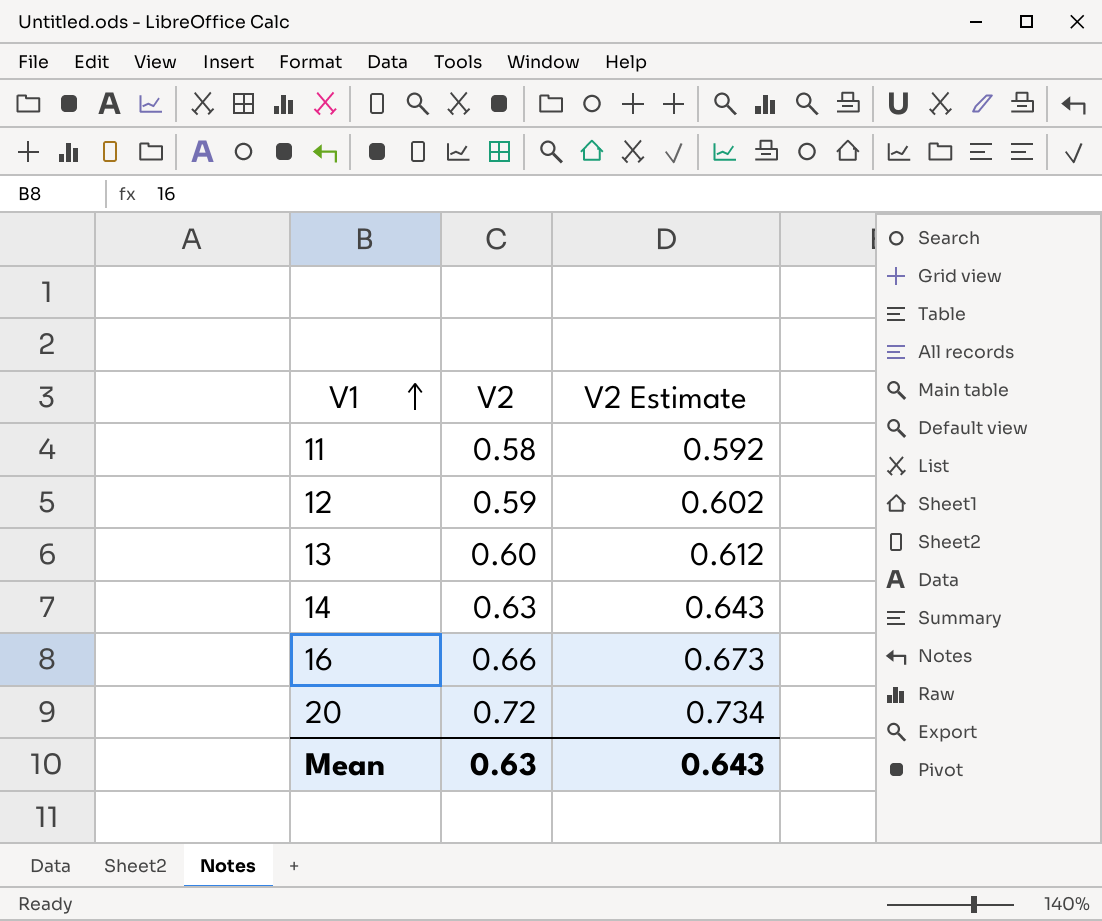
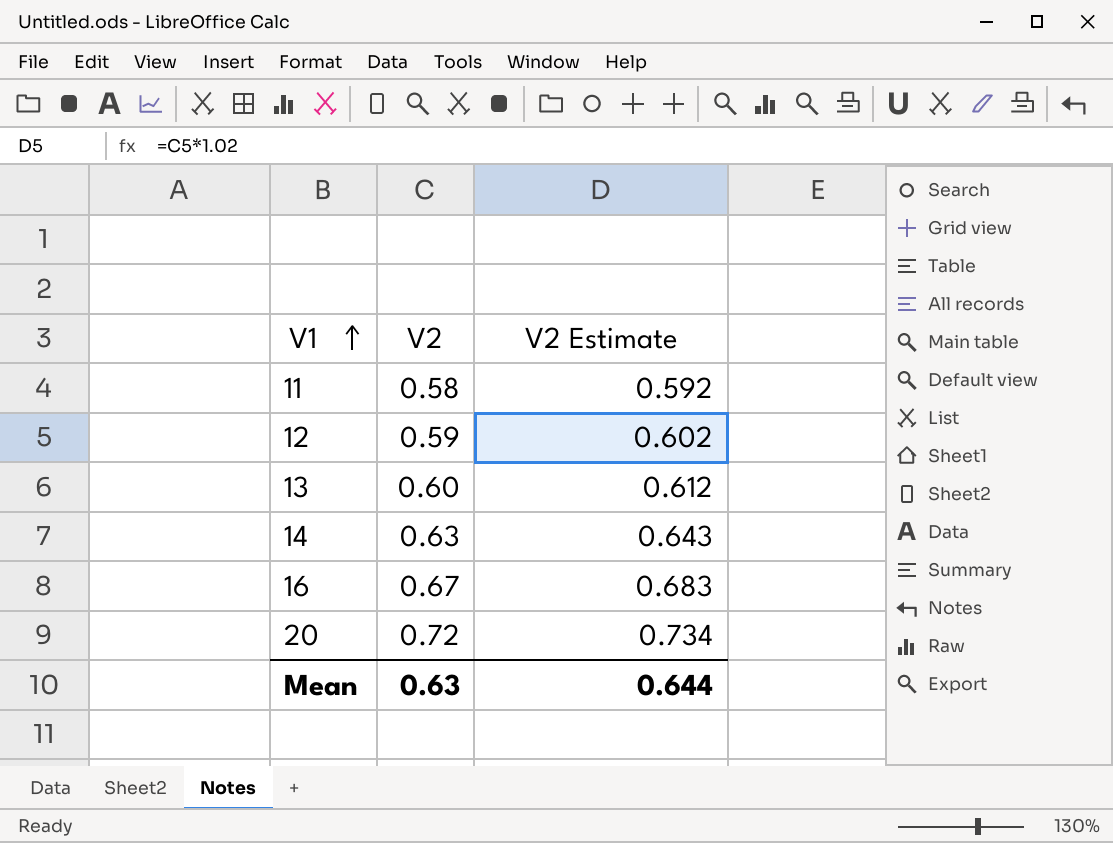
16 | V2: 0.66 -> 0.67
16 | V2 Estimate: 0.673 -> 0.683
Mean | V2 Estimate: 0.643 -> 0.644

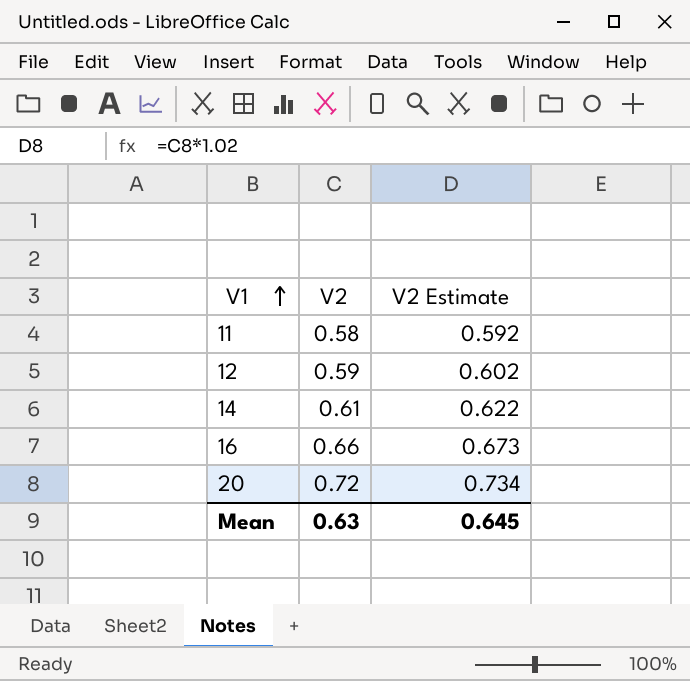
row 13: 0.60 | 0.612 -> none
14 | V2: 0.63 -> 0.61
14 | V2 Estimate: 0.643 -> 0.622
16 | V2: 0.67 -> 0.66
16 | V2 Estimate: 0.683 -> 0.673
Mean | V2 Estimate: 0.644 -> 0.645

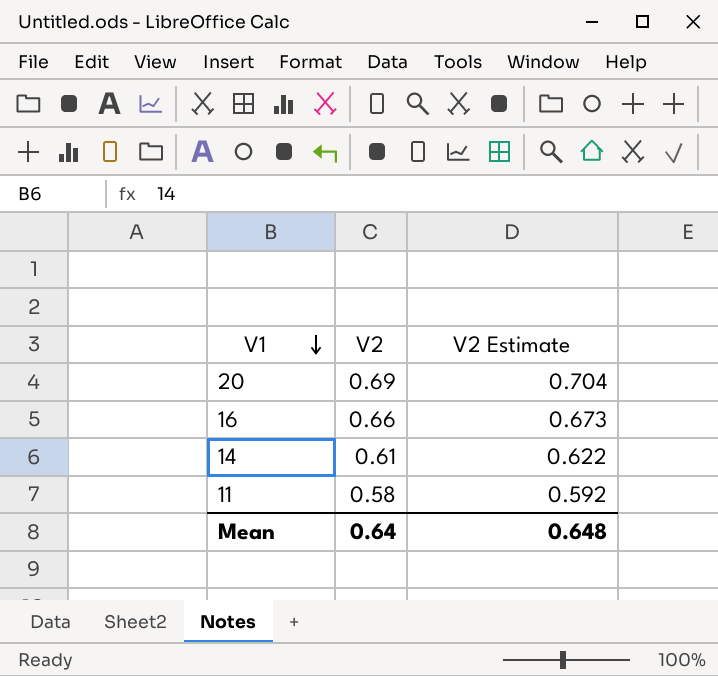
row order: V1 ascending -> V1 descending
row 12: 0.59 | 0.602 -> none
20 | V2: 0.72 -> 0.69
20 | V2 Estimate: 0.734 -> 0.704
Mean | V2: 0.63 -> 0.64
Mean | V2 Estimate: 0.645 -> 0.648

